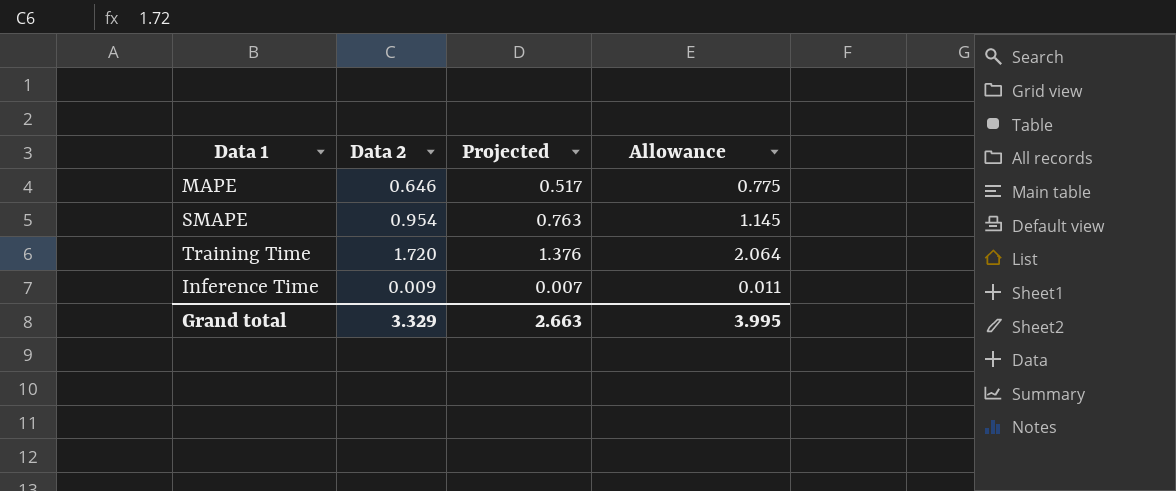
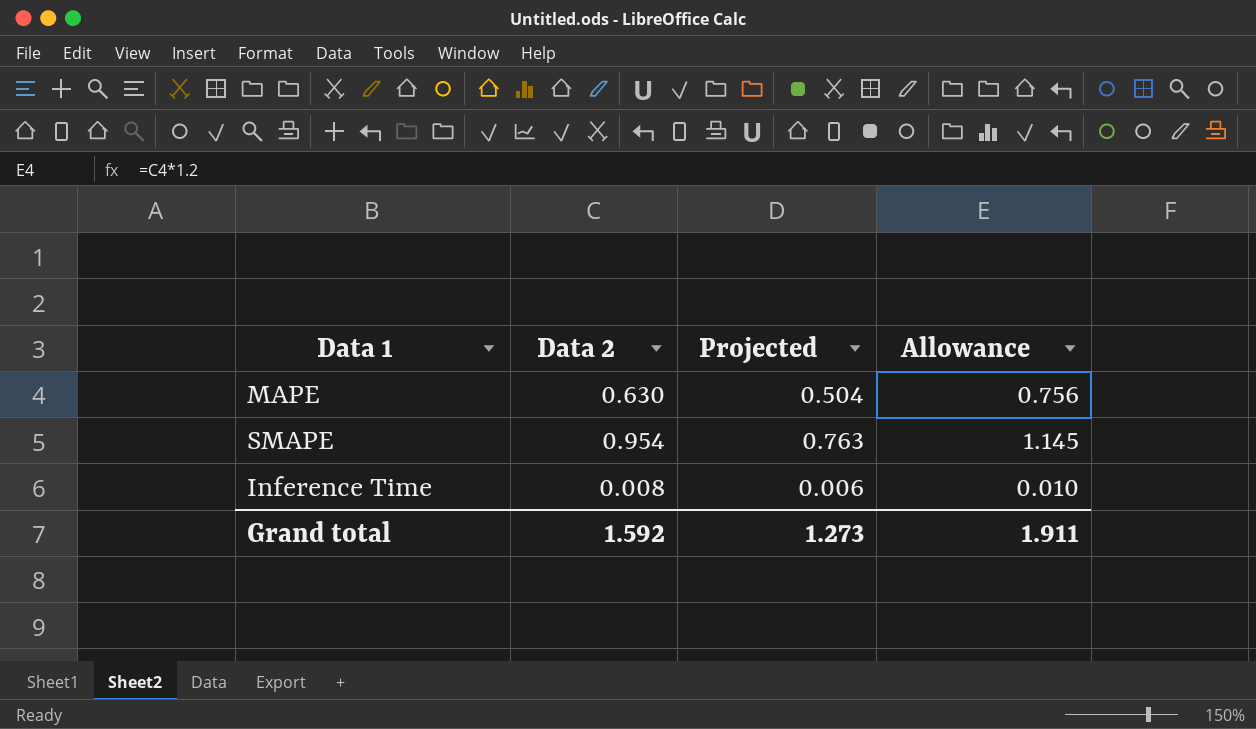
row Training Time: 1.720 | 1.376 | 2.064 -> none
MAPE | Data 2: 0.646 -> 0.630
MAPE | Projected: 0.517 -> 0.504
MAPE | Allowance: 0.775 -> 0.756
Inference Time | Data 2: 0.009 -> 0.008
Inference Time | Projected: 0.007 -> 0.006
Inference Time | Allowance: 0.011 -> 0.010
Grand total | Data 2: 3.329 -> 1.592
Grand total | Projected: 2.663 -> 1.273
Grand total | Allowance: 3.995 -> 1.911

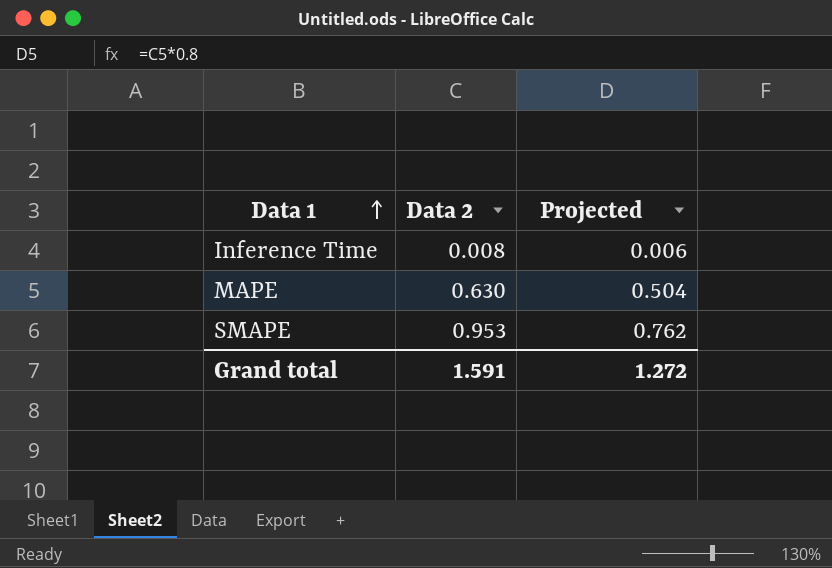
row order: none -> Data 1 ascending
column Allowance | formula: [Data 2] * 1.2 -> none
SMAPE | Data 2: 0.954 -> 0.953
SMAPE | Projected: 0.763 -> 0.762
Grand total | Data 2: 1.592 -> 1.591
Grand total | Projected: 1.273 -> 1.272

